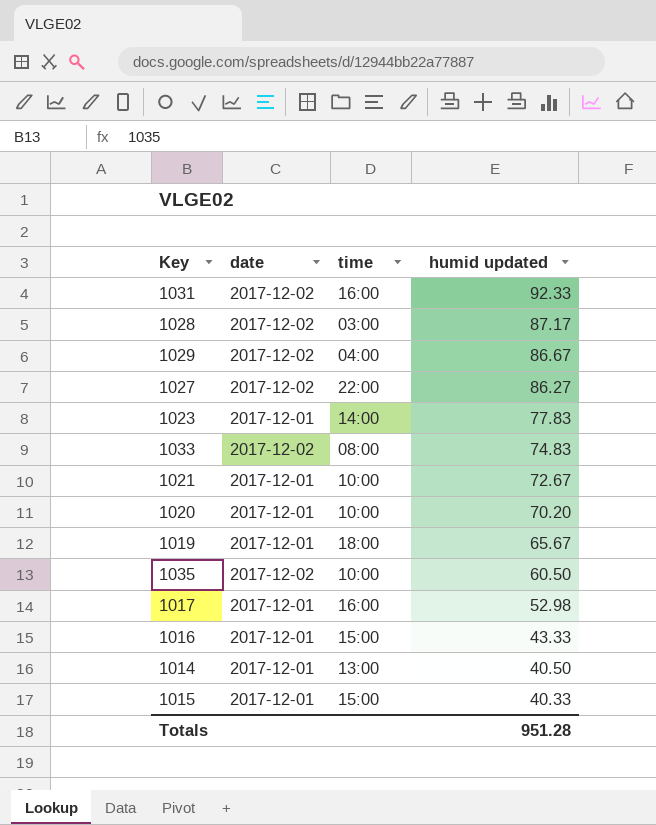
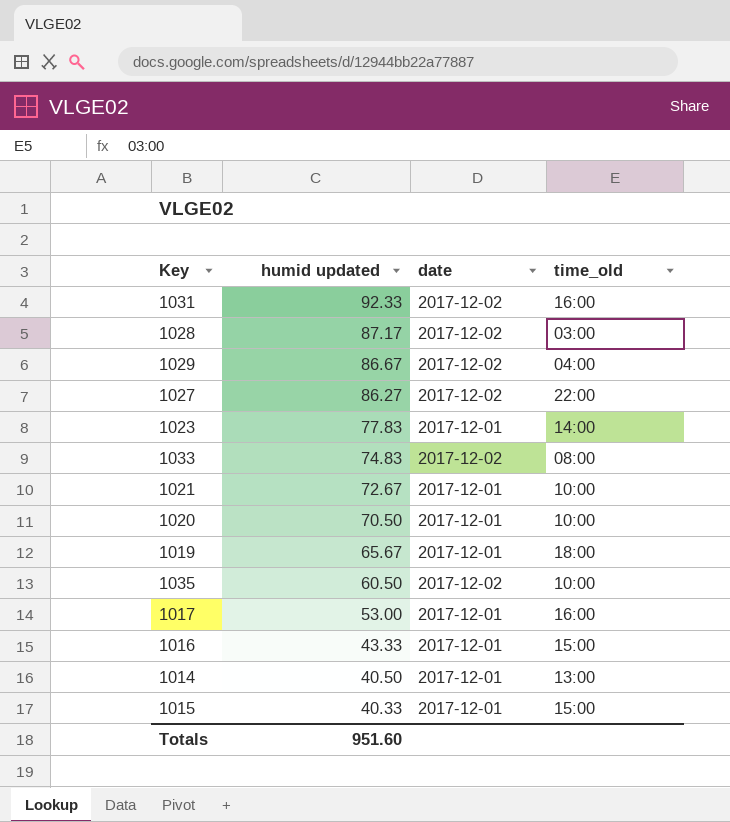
column humid updated | position: 4 -> 2
column name: time -> time_old
1020 | humid updated: 70.20 -> 70.50
1017 | humid updated: 52.98 -> 53.00
Totals | humid updated: 951.28 -> 951.60

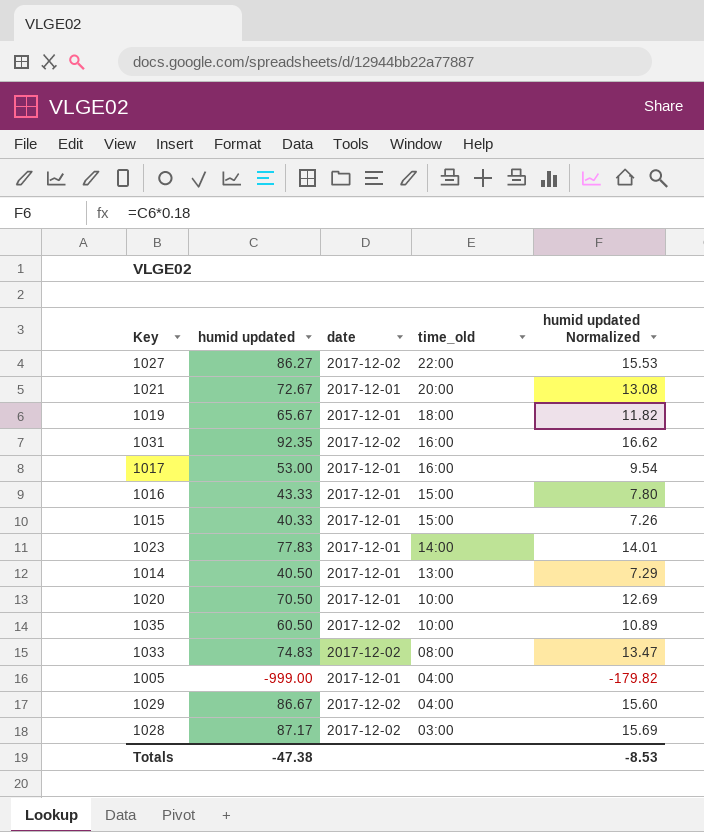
row order: humid updated descending -> time_old descending
column humid updated Normalized | formula: none -> [humid updated] * 0.18
1021 | time_old: 10:00 -> 20:00
1031 | humid updated: 92.33 -> 92.35
row 1005: none -> -999.00 | 2017-12-01 | 04:00 | -179.82
Totals | humid updated: 951.60 -> -47.38

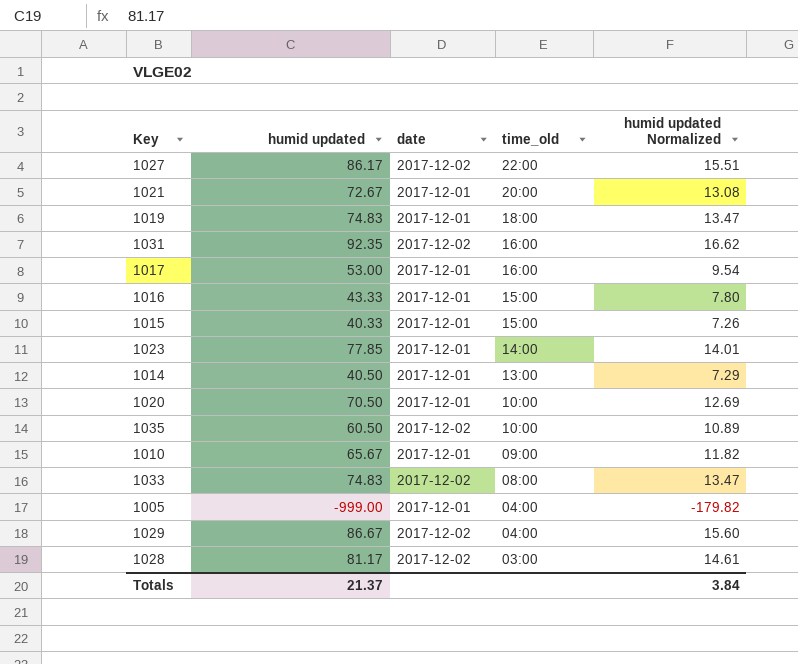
1027 | humid updated: 86.27 -> 86.17
1027 | humid updated Normalized: 15.53 -> 15.51
1019 | humid updated: 65.67 -> 74.83
1019 | humid updated Normalized: 11.82 -> 13.47
1023 | humid updated: 77.83 -> 77.85
row 1010: none -> 65.67 | 2017-12-01 | 09:00 | 11.82
1028 | humid updated: 87.17 -> 81.17
1028 | humid updated Normalized: 15.69 -> 14.61
Totals | humid updated: -47.38 -> 21.37
Totals | humid updated Normalized: -8.53 -> 3.84

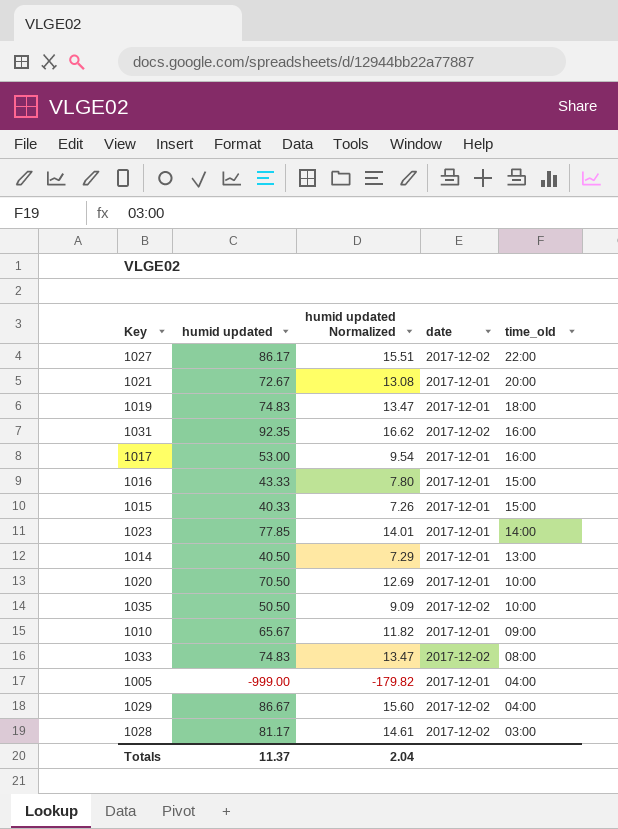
column humid updated Normalized | position: 5 -> 3
1035 | humid updated: 60.50 -> 50.50
1035 | humid updated Normalized: 10.89 -> 9.09
Totals | humid updated: 21.37 -> 11.37
Totals | humid updated Normalized: 3.84 -> 2.04

